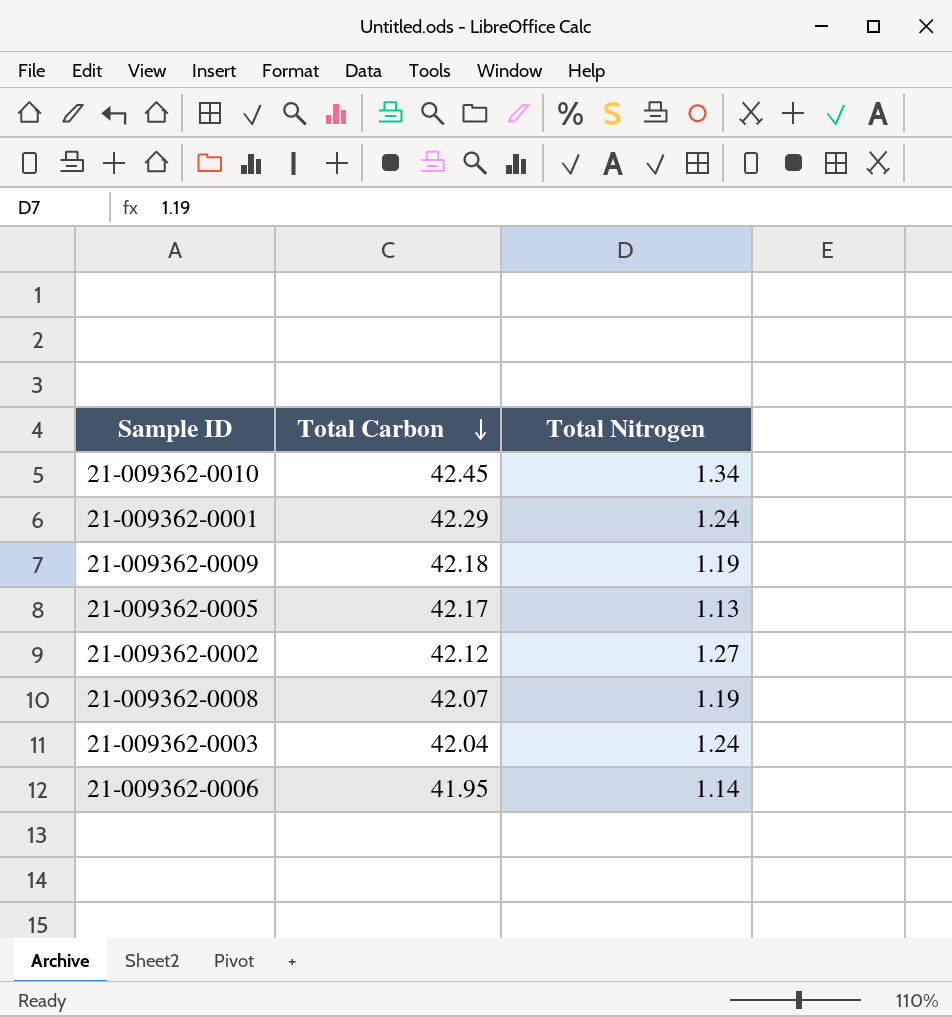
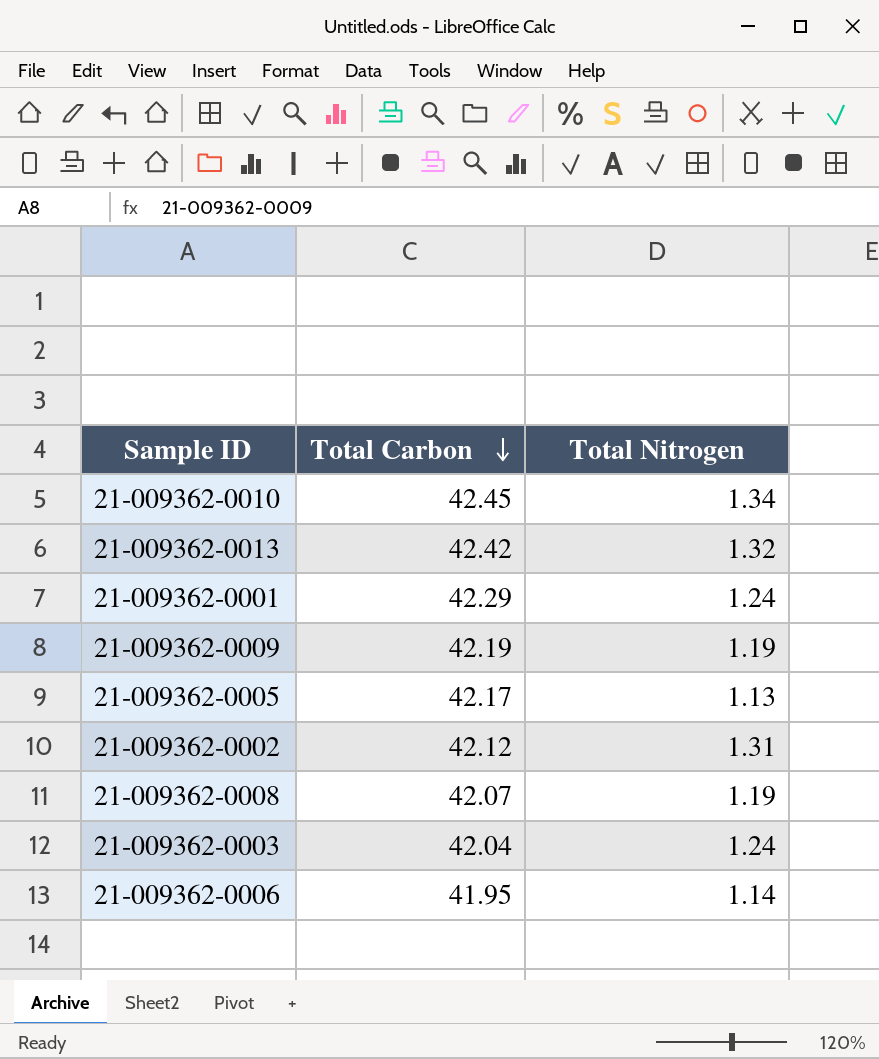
row 21-009362-0013: none -> 42.42 | 1.32
21-009362-0009 | Total Carbon: 42.18 -> 42.19
21-009362-0002 | Total Nitrogen: 1.27 -> 1.31

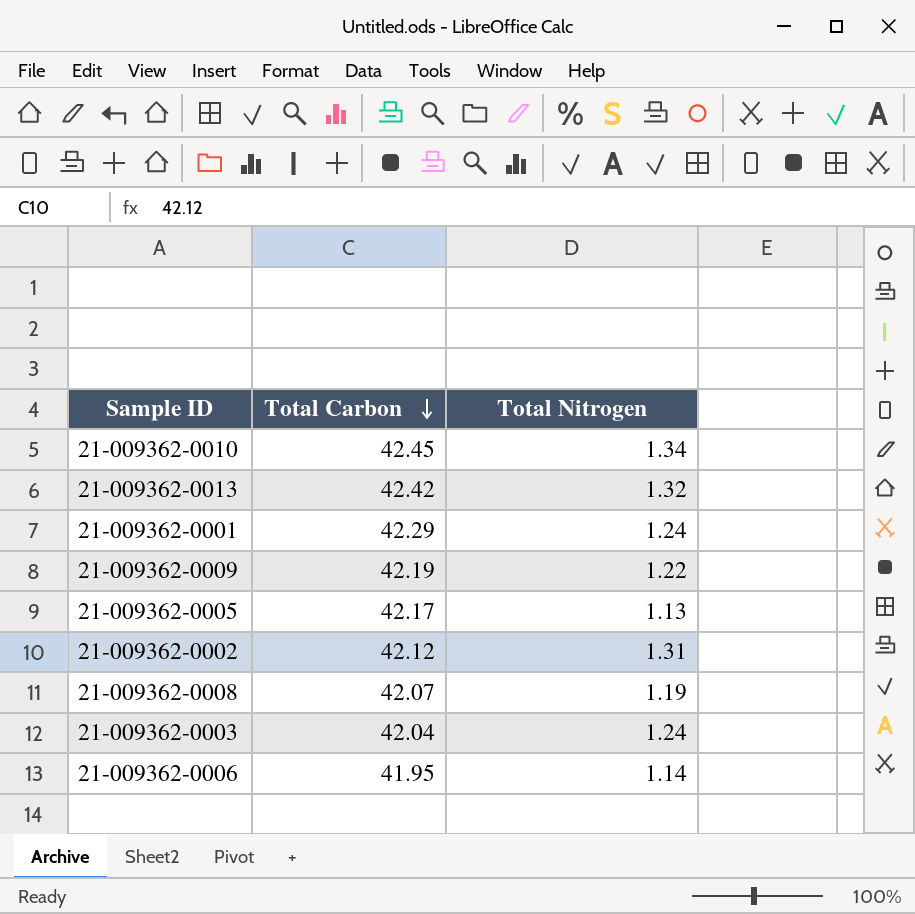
21-009362-0009 | Total Nitrogen: 1.19 -> 1.22

